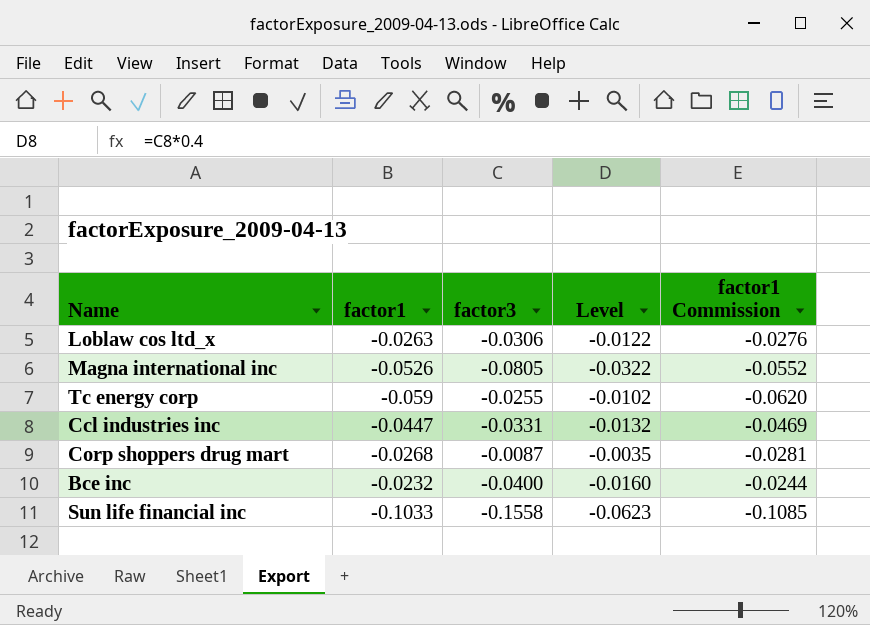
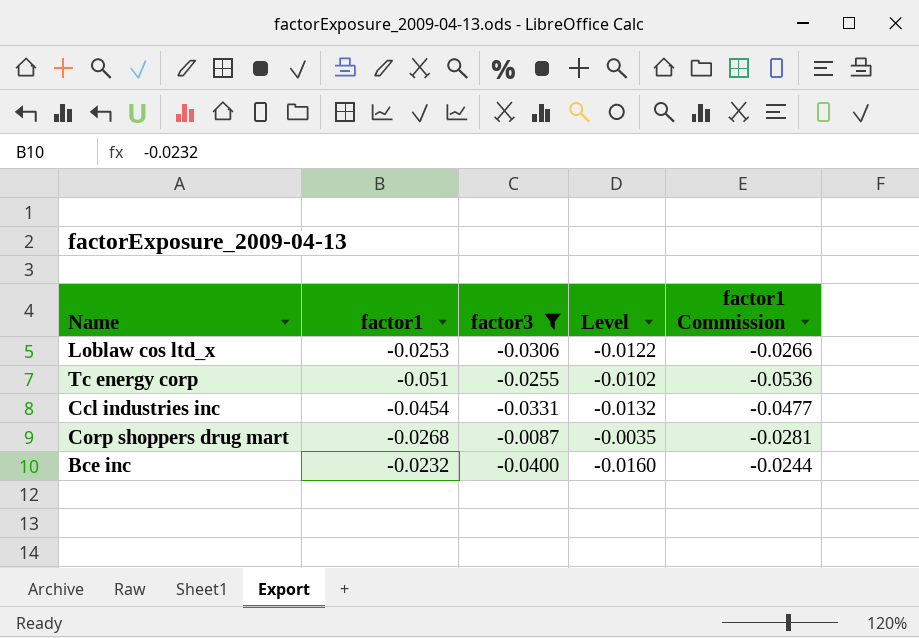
filter: none -> factor3 >= -0.0400
Loblaw cos ltd_x | factor1: -0.0263 -> -0.0253
Loblaw cos ltd_x | factor1 Commission: -0.0276 -> -0.0266
Tc energy corp | factor1: -0.059 -> -0.051
Tc energy corp | factor1 Commission: -0.0620 -> -0.0536
Ccl industries inc | factor1: -0.0447 -> -0.0454
Ccl industries inc | factor1 Commission: -0.0469 -> -0.0477

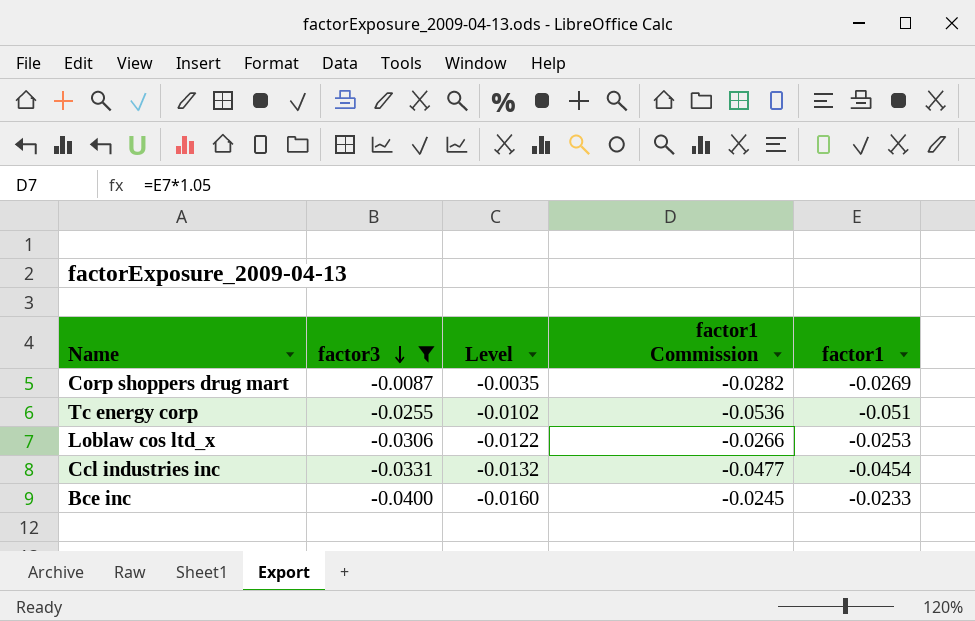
row order: none -> factor3 descending
column factor1 | position: 2 -> 5
Corp shoppers drug mart | factor1 Commission: -0.0281 -> -0.0282
Corp shoppers drug mart | factor1: -0.0268 -> -0.0269
Bce inc | factor1 Commission: -0.0244 -> -0.0245
Bce inc | factor1: -0.0232 -> -0.0233

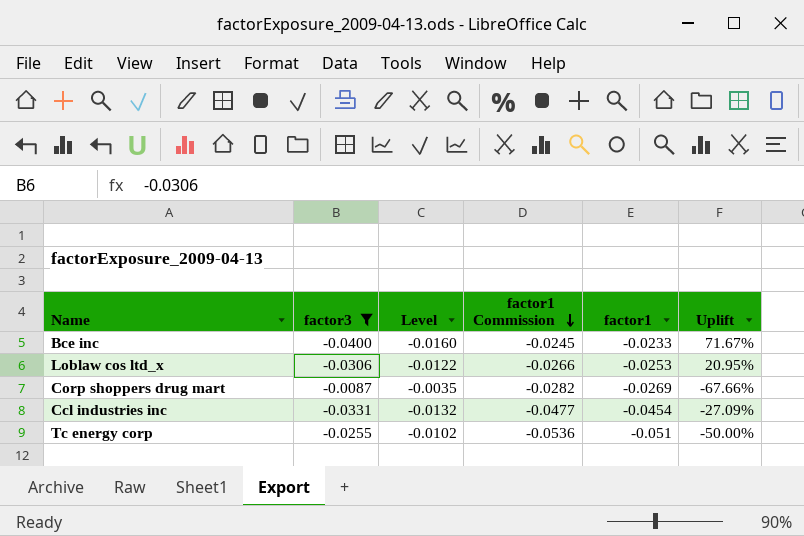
row order: factor3 descending -> factor1 Commission descending
column Uplift | formula: none -> ([factor3] - [factor1]) / [factor1]

